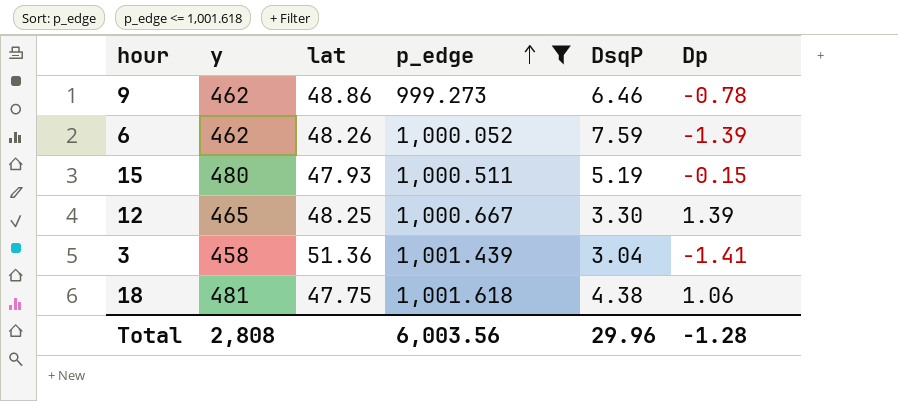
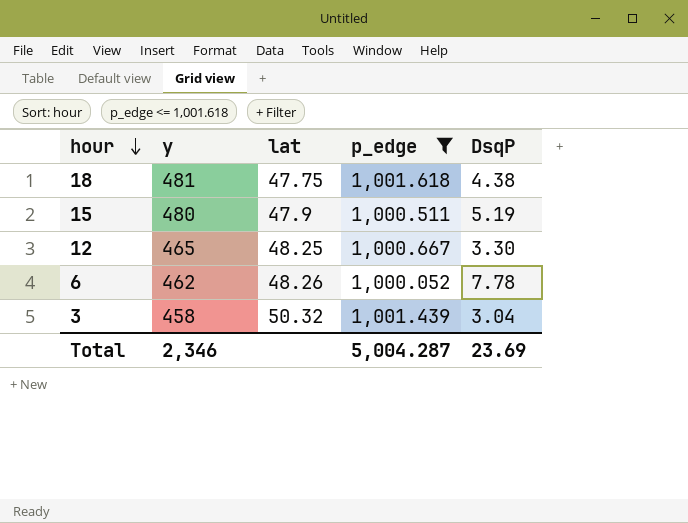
row order: p_edge ascending -> hour descending
column Dp | position: 6 -> none
row 9: 462 | 48.86 | 999.273 | 6.46 | -0.78 -> none
15 | lat: 47.93 -> 47.9
6 | DsqP: 7.59 -> 7.78
3 | lat: 51.36 -> 50.32
Total | y: 2,808 -> 2,346
Total | p_edge: 6,003.56 -> 5,004.287
Total | DsqP: 29.96 -> 23.69

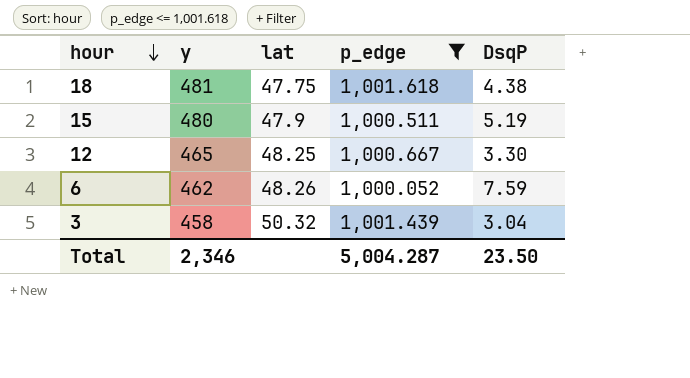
6 | DsqP: 7.78 -> 7.59
Total | DsqP: 23.69 -> 23.50

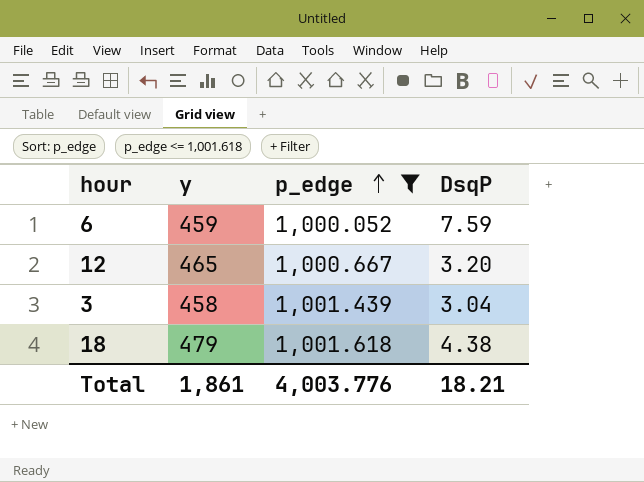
row order: hour descending -> p_edge ascending
column lat | position: 3 -> none
row 15: 480 | 47.9 | 1,000.511 | 5.19 -> none
6 | y: 462 -> 459
12 | DsqP: 3.30 -> 3.20
18 | y: 481 -> 479
Total | y: 2,346 -> 1,861
Total | p_edge: 5,004.287 -> 4,003.776
Total | DsqP: 23.50 -> 18.21

